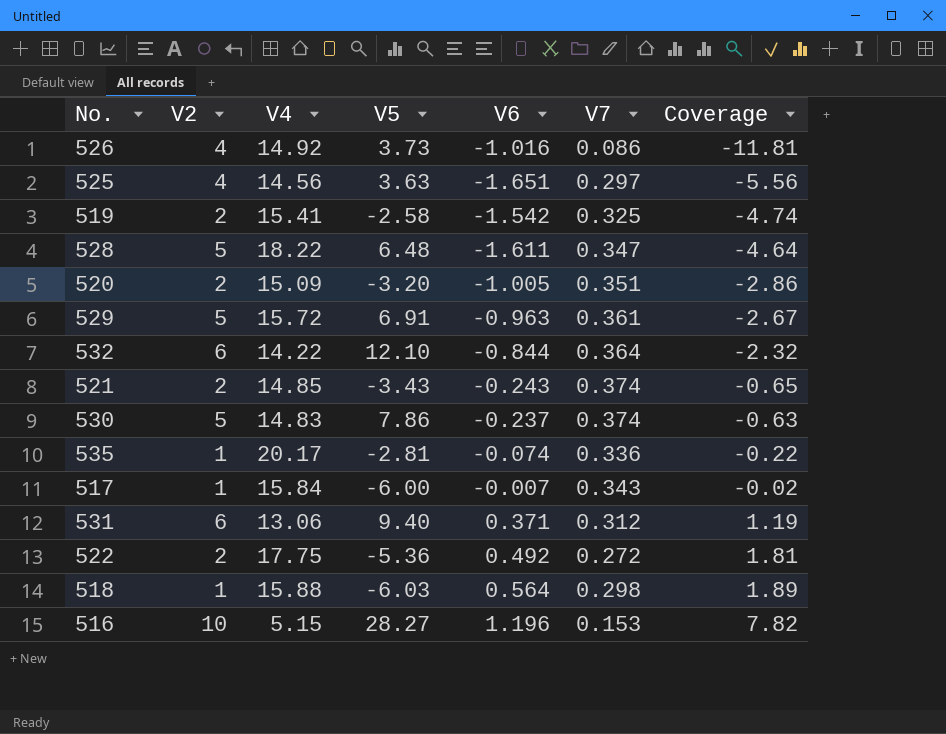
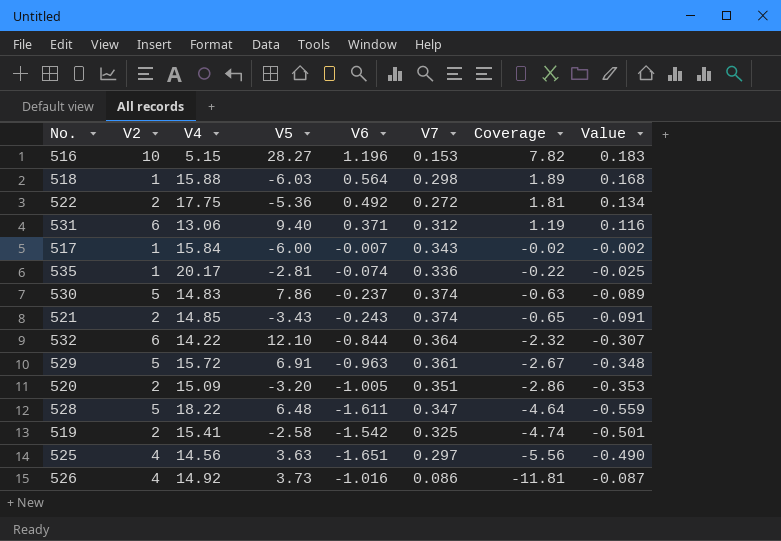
row order: Coverage ascending -> Coverage descending
column Value | formula: none -> [V6] * [V7]

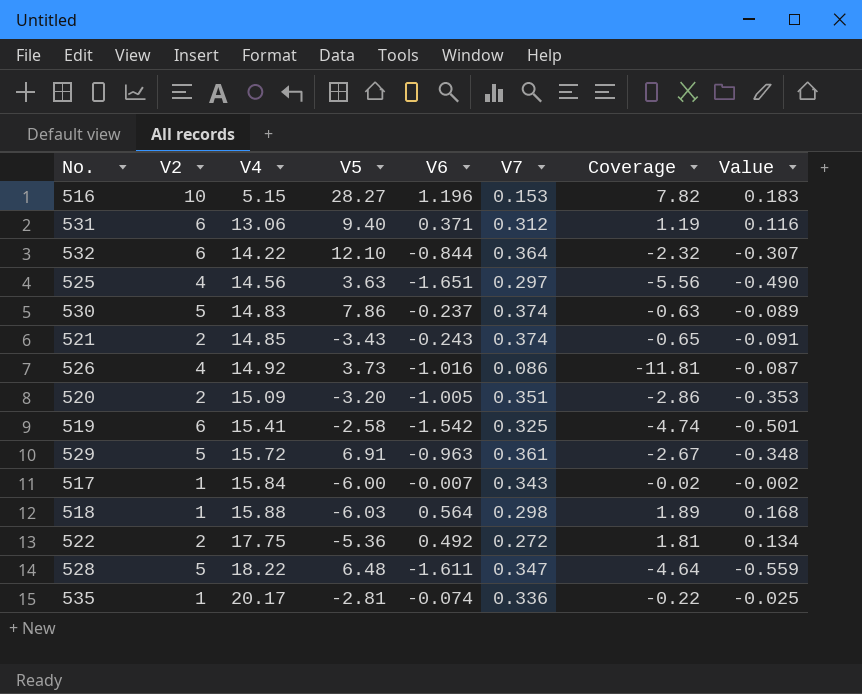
row order: Coverage descending -> V4 ascending
519 | V2: 2 -> 6

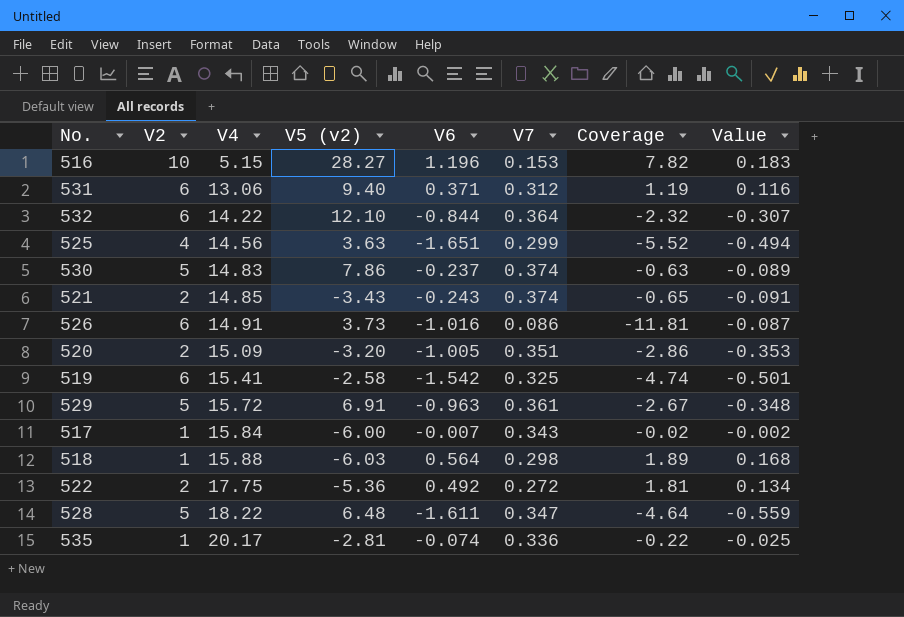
column name: V5 -> V5 (v2)
525 | V7: 0.297 -> 0.299
525 | Coverage: -5.56 -> -5.52
525 | Value: -0.490 -> -0.494
526 | V2: 4 -> 6
526 | V4: 14.92 -> 14.91

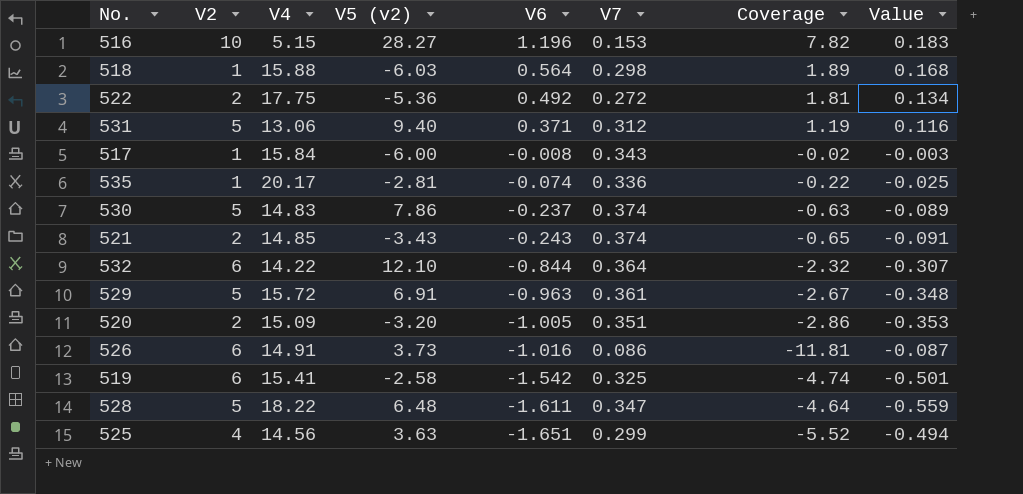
row order: V4 ascending -> V6 descending
531 | V2: 6 -> 5
517 | V6: -0.007 -> -0.008
517 | Value: -0.002 -> -0.003

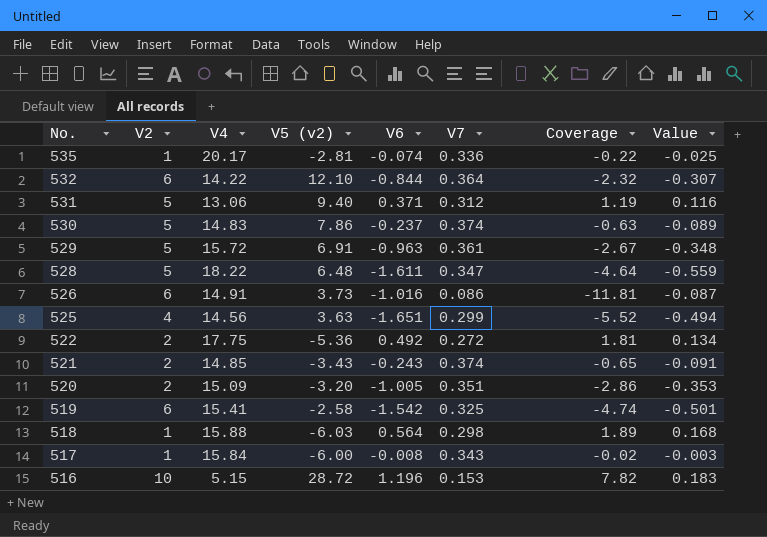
row order: V6 descending -> No. descending
516 | V5 (v2): 28.27 -> 28.72

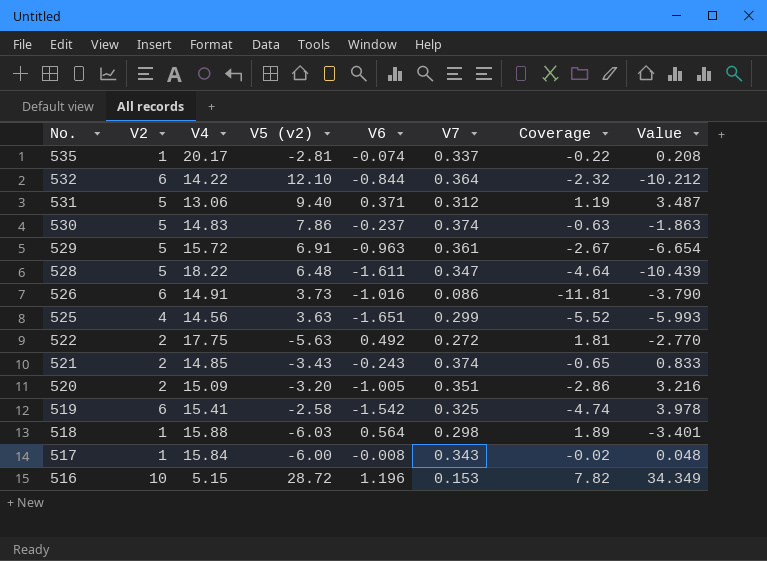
column Value | formula: [V6] * [V7] -> [V5 (v2)] * [V6]
535 | V7: 0.336 -> 0.337
522 | V5 (v2): -5.36 -> -5.63

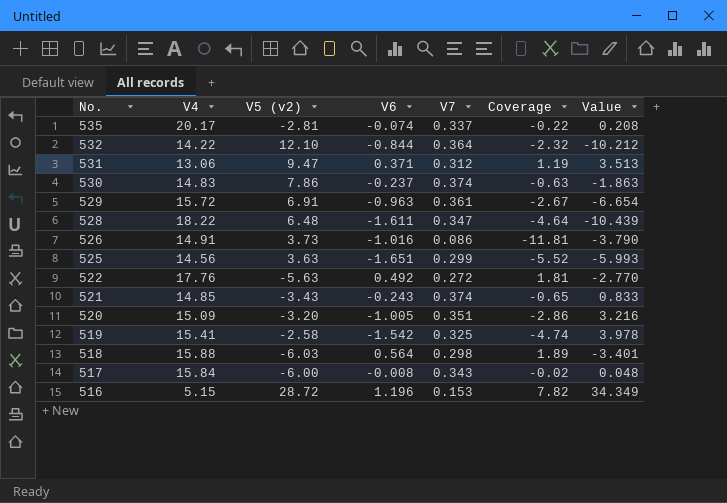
column V2 | position: 2 -> none
531 | V5 (v2): 9.40 -> 9.47
531 | Value: 3.487 -> 3.513
522 | V4: 17.75 -> 17.76

